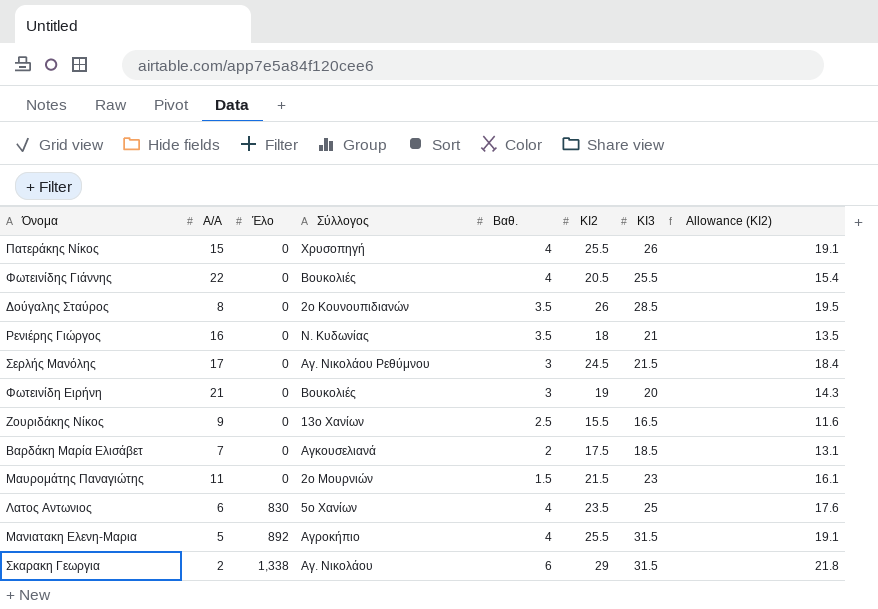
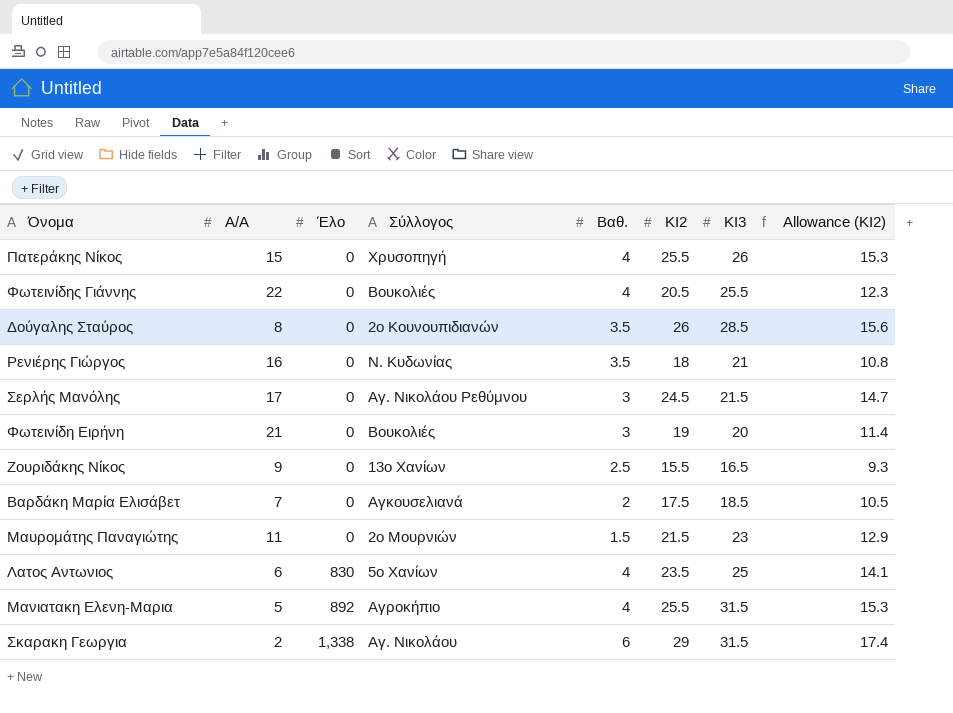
column Allowance (ΚΙ2) | formula: [ΚΙ2] * 0.75 -> [ΚΙ2] * 0.6

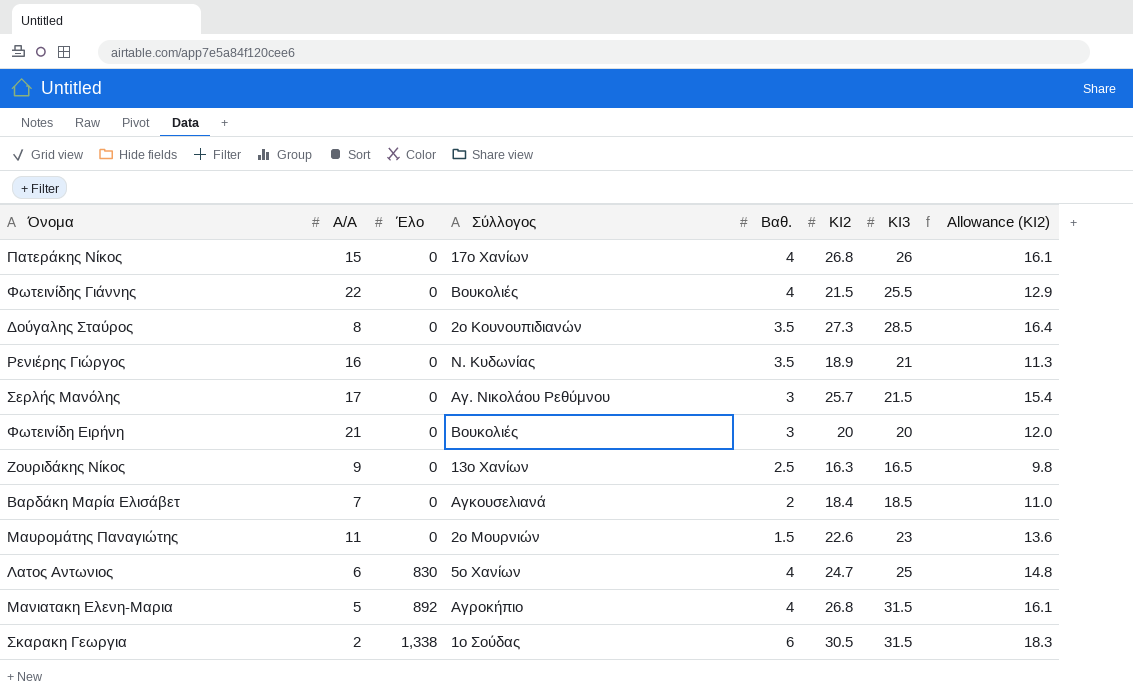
Πατεράκης Νίκος | Σύλλογος: Χρυσοπηγή -> 17ο Χανίων
Πατεράκης Νίκος | ΚΙ2: 25.5 -> 26.8
Πατεράκης Νίκος | Allowance (ΚΙ2): 15.3 -> 16.1
Φωτεινίδης Γιάννης | ΚΙ2: 20.5 -> 21.5
Φωτεινίδης Γιάννης | Allowance (ΚΙ2): 12.3 -> 12.9
Δούγαλης Σταύρος | ΚΙ2: 26 -> 27.3
Δούγαλης Σταύρος | Allowance (ΚΙ2): 15.6 -> 16.4
Ρενιέρης Γιώργος | ΚΙ2: 18 -> 18.9
Ρενιέρης Γιώργος | Allowance (ΚΙ2): 10.8 -> 11.3
Σερλής Μανόλης | ΚΙ2: 24.5 -> 25.7
Σερλής Μανόλης | Allowance (ΚΙ2): 14.7 -> 15.4
Φωτεινίδη Ειρήνη | ΚΙ2: 19 -> 20
Φωτεινίδη Ειρήνη | Allowance (ΚΙ2): 11.4 -> 12.0
Ζουριδάκης Νίκος | ΚΙ2: 15.5 -> 16.3
Ζουριδάκης Νίκος | Allowance (ΚΙ2): 9.3 -> 9.8
Βαρδάκη Μαρία Ελισάβετ | ΚΙ2: 17.5 -> 18.4
Βαρδάκη Μαρία Ελισάβετ | Allowance (ΚΙ2): 10.5 -> 11.0
Μαυρομάτης Παναγιώτης | ΚΙ2: 21.5 -> 22.6
Μαυρομάτης Παναγιώτης | Allowance (ΚΙ2): 12.9 -> 13.6
Λατος Αντωνιος | ΚΙ2: 23.5 -> 24.7
Λατος Αντωνιος | Allowance (ΚΙ2): 14.1 -> 14.8
Μανιατακη Ελενη-Μαρια | ΚΙ2: 25.5 -> 26.8
Μανιατακη Ελενη-Μαρια | Allowance (ΚΙ2): 15.3 -> 16.1
Σκαρακη Γεωργια | Σύλλογος: Αγ. Νικολάου -> 1ο Σούδας
Σκαρακη Γεωργια | ΚΙ2: 29 -> 30.5
Σκαρακη Γεωργια | Allowance (ΚΙ2): 17.4 -> 18.3

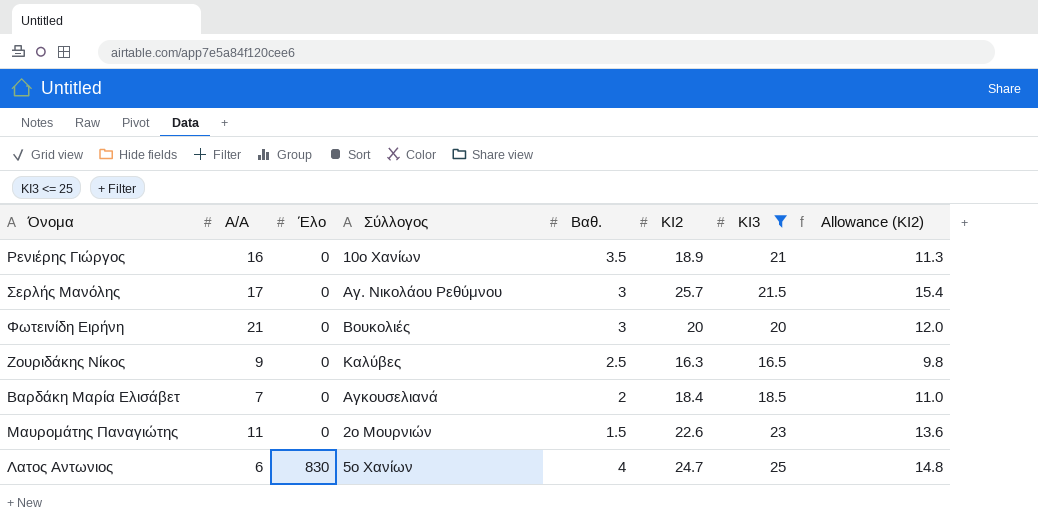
filter: none -> ΚΙ3 <= 25
Ρενιέρης Γιώργος | Σύλλογος: Ν. Κυδωνίας -> 10ο Χανίων
Ζουριδάκης Νίκος | Σύλλογος: 13ο Χανίων -> Καλύβες

